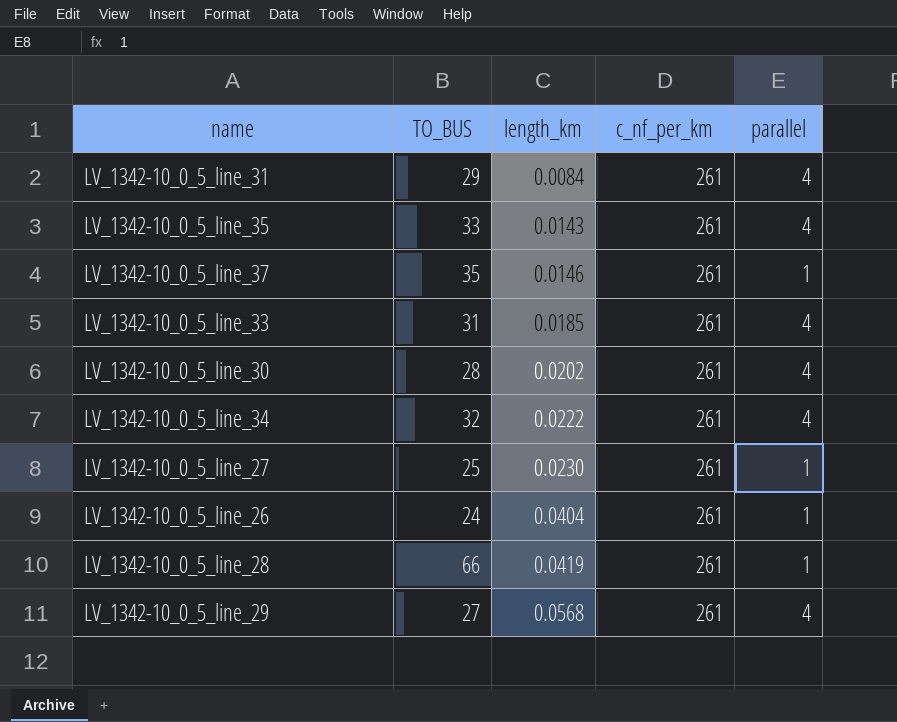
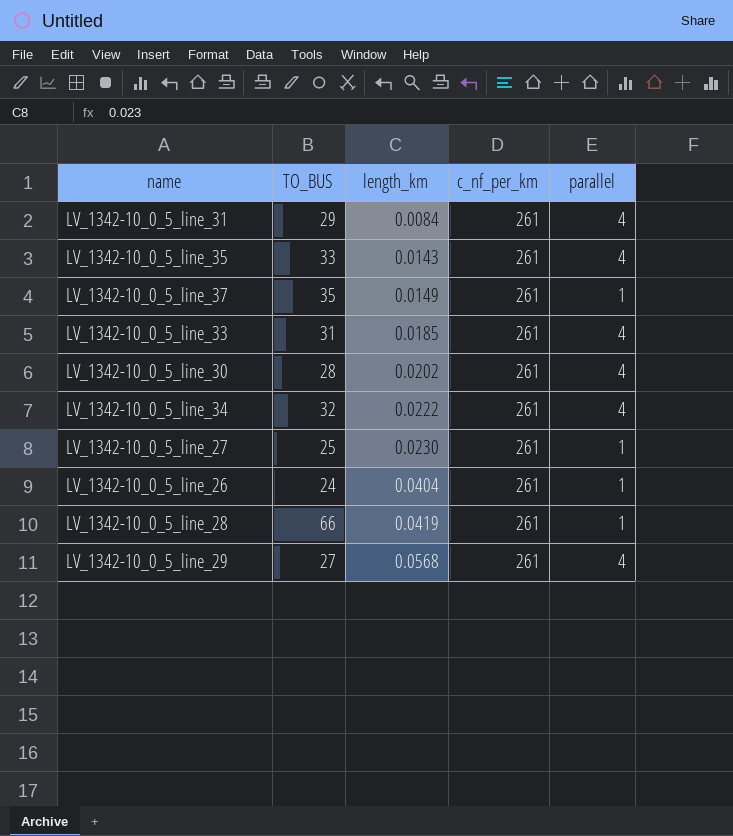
LV_1342-10_0_5_line_37 | length_km: 0.0146 -> 0.0149

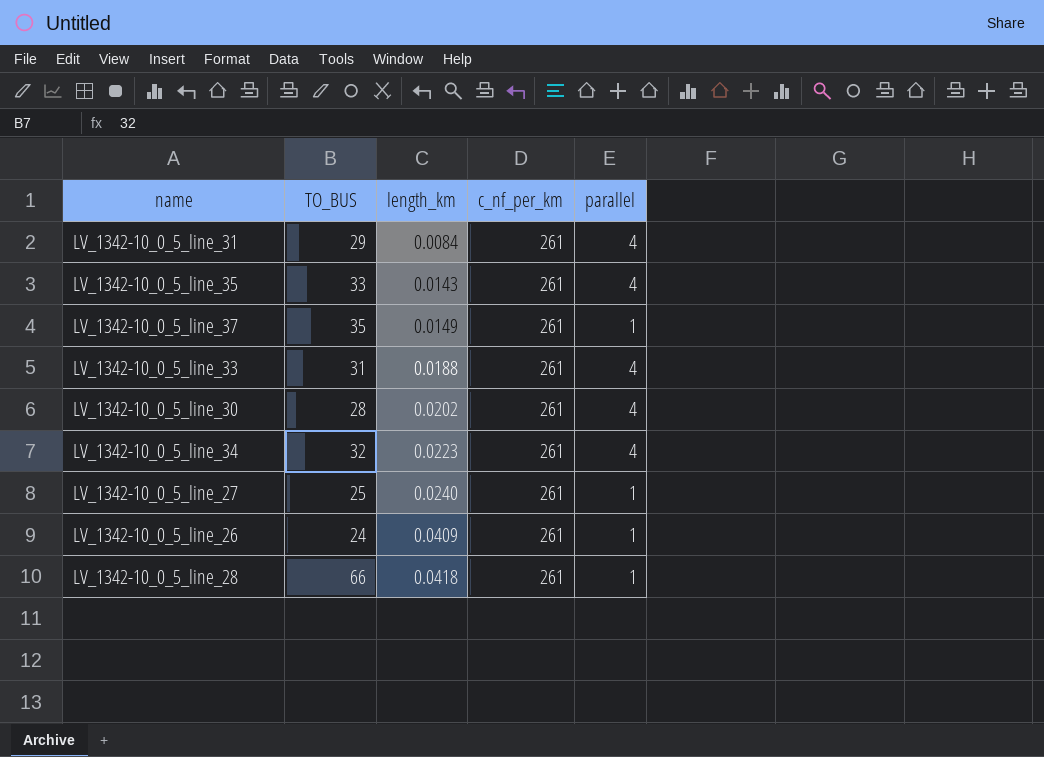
row LV_1342-10_0_5_line_29: 27 | 0.0568 | 261 | 4 -> none
LV_1342-10_0_5_line_33 | length_km: 0.0185 -> 0.0188
LV_1342-10_0_5_line_34 | length_km: 0.0222 -> 0.0223
LV_1342-10_0_5_line_27 | length_km: 0.0230 -> 0.0240
LV_1342-10_0_5_line_26 | length_km: 0.0404 -> 0.0409
LV_1342-10_0_5_line_28 | length_km: 0.0419 -> 0.0418

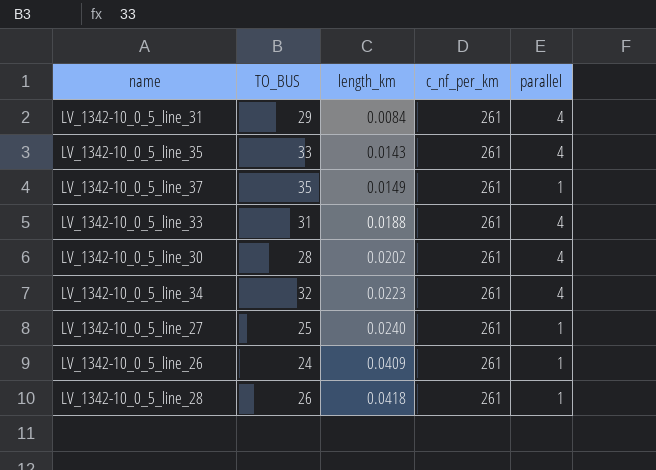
LV_1342-10_0_5_line_28 | TO_BUS: 66 -> 26

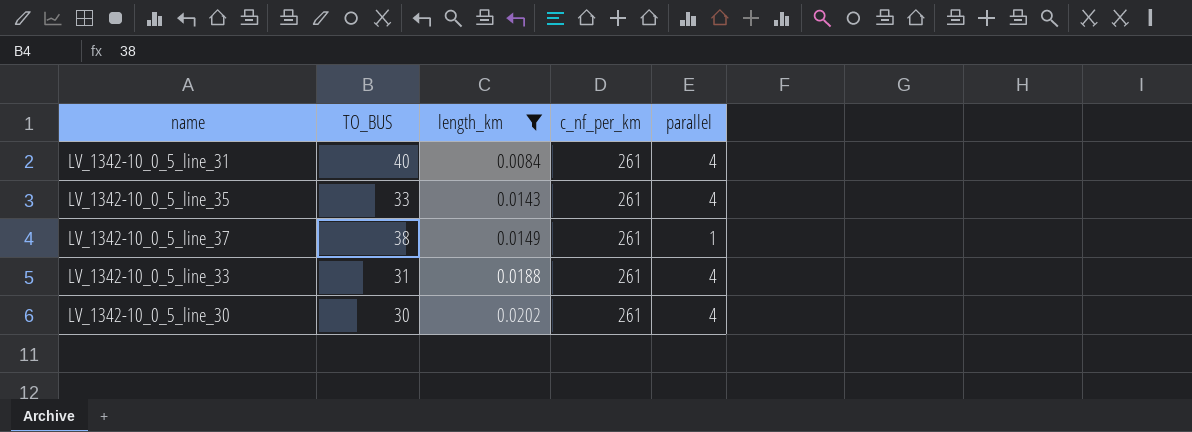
filter: none -> length_km <= 0.0202
LV_1342-10_0_5_line_31 | TO_BUS: 29 -> 40
LV_1342-10_0_5_line_37 | TO_BUS: 35 -> 38
LV_1342-10_0_5_line_30 | TO_BUS: 28 -> 30

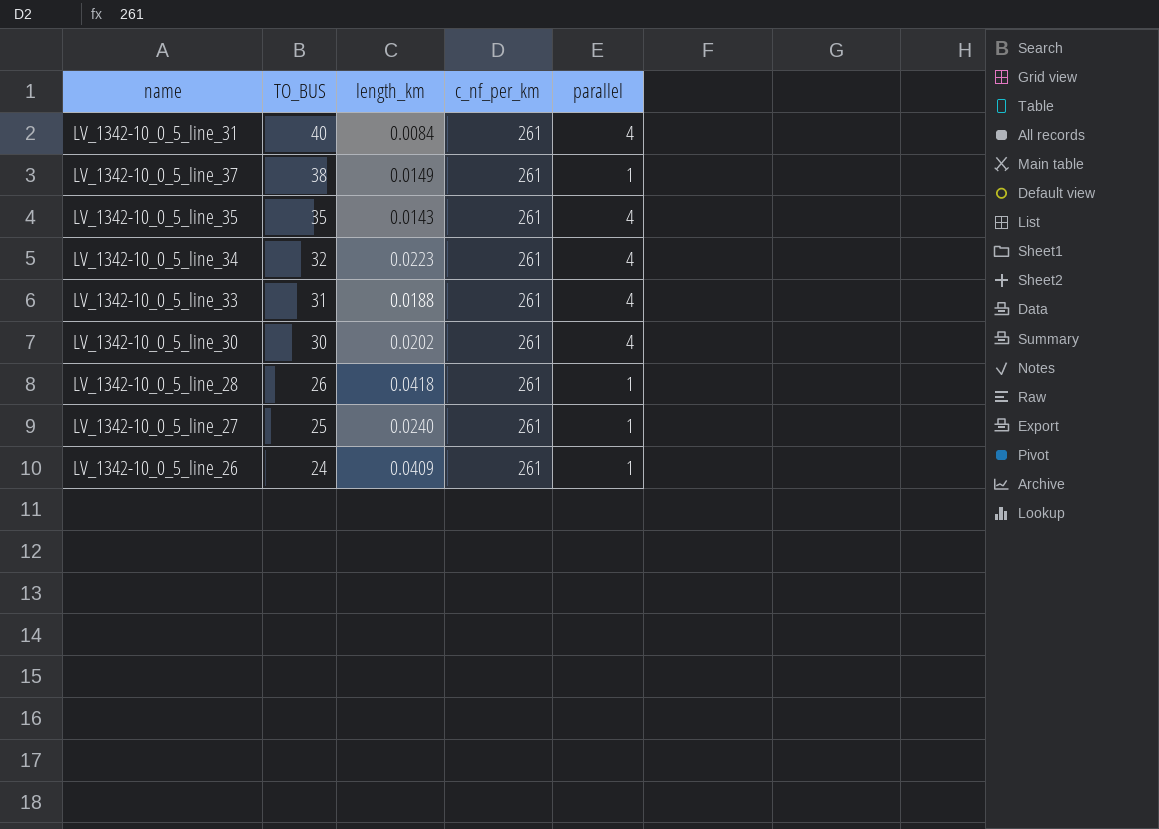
filter: length_km <= 0.0202 -> none
row order: length_km ascending -> TO_BUS descending
LV_1342-10_0_5_line_35 | TO_BUS: 33 -> 35

